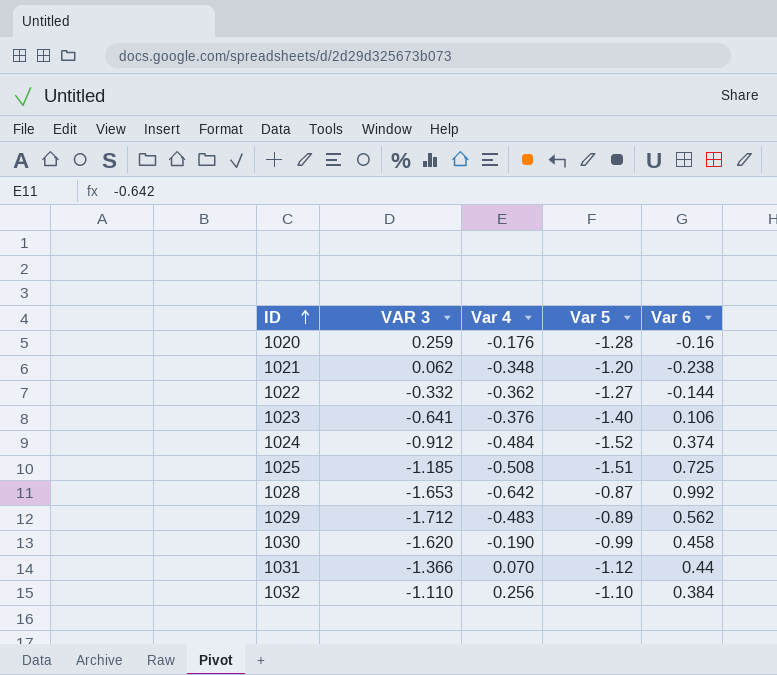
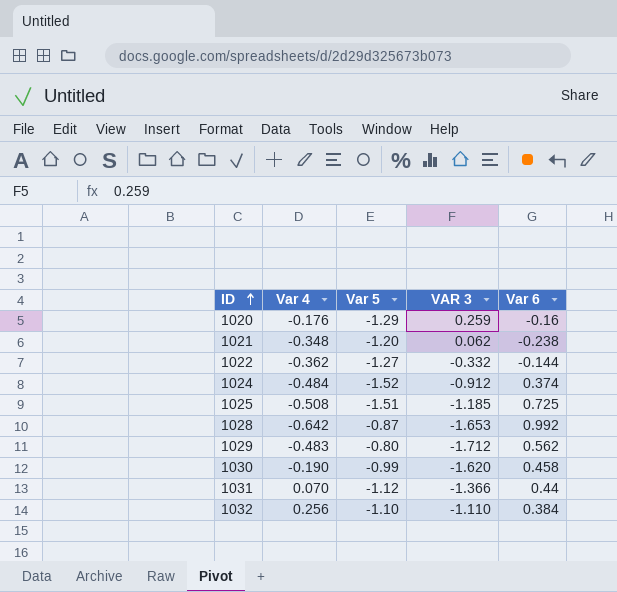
column VAR 3 | position: 2 -> 4
row 1023: -0.641 | -0.376 | -1.40 | 0.106 -> none
1020 | Var 5: -1.28 -> -1.29
1029 | Var 5: -0.89 -> -0.80

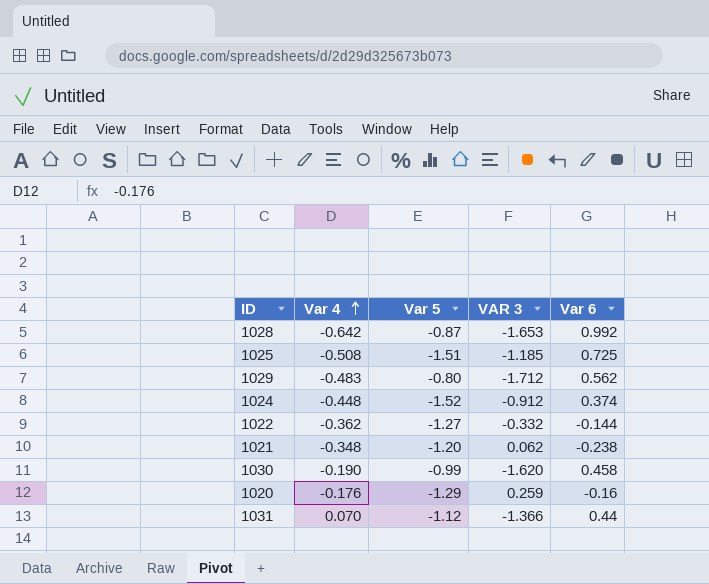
row order: ID ascending -> Var 4 ascending
row 1032: 0.256 | -1.10 | -1.110 | 0.384 -> none
1024 | Var 4: -0.484 -> -0.448

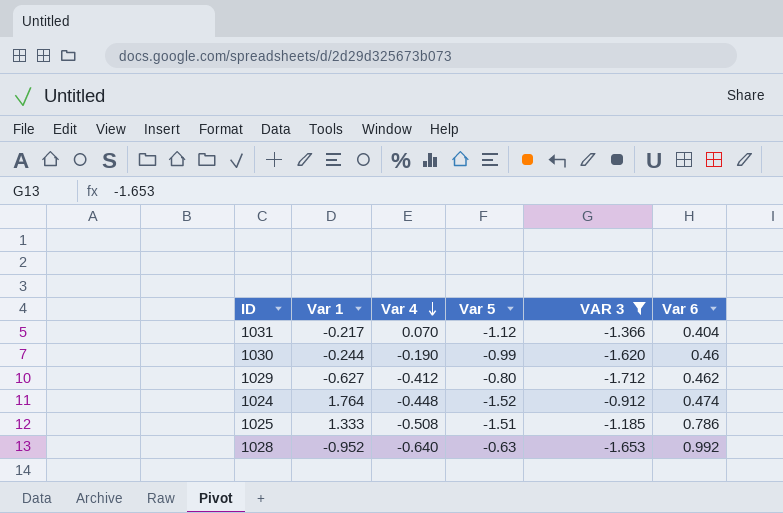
filter: none -> VAR 3 <= -0.912
row order: Var 4 ascending -> Var 4 descending
column Var 1 | position: none -> 2
1031 | Var 6: 0.44 -> 0.404
1030 | Var 6: 0.458 -> 0.46
1029 | Var 4: -0.483 -> -0.412
1029 | Var 6: 0.562 -> 0.462
1024 | Var 6: 0.374 -> 0.474
1025 | Var 6: 0.725 -> 0.786
1028 | Var 4: -0.642 -> -0.640
1028 | Var 5: -0.87 -> -0.63

